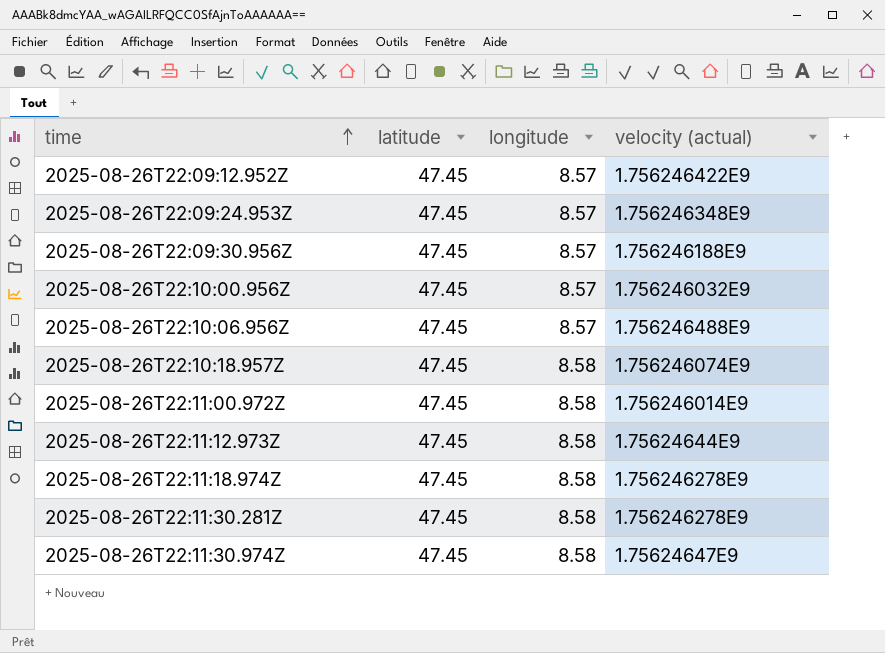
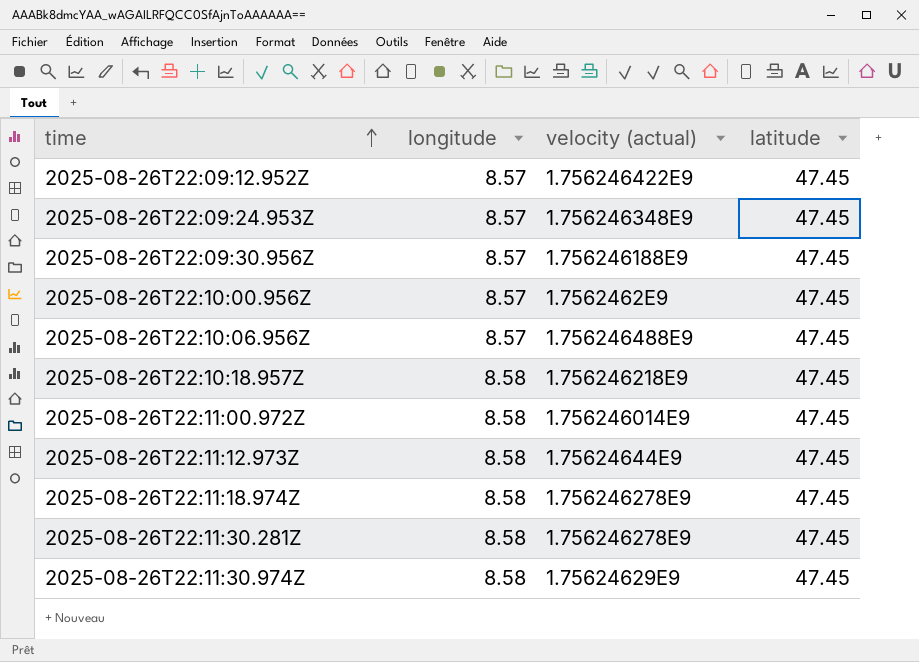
column latitude | position: 2 -> 4
2025-08-26T22:10:00.956Z | velocity (actual): 1.756246032E9 -> 1.7562462E9
2025-08-26T22:10:18.957Z | velocity (actual): 1.756246074E9 -> 1.756246218E9
2025-08-26T22:11:30.974Z | velocity (actual): 1.75624647E9 -> 1.75624629E9

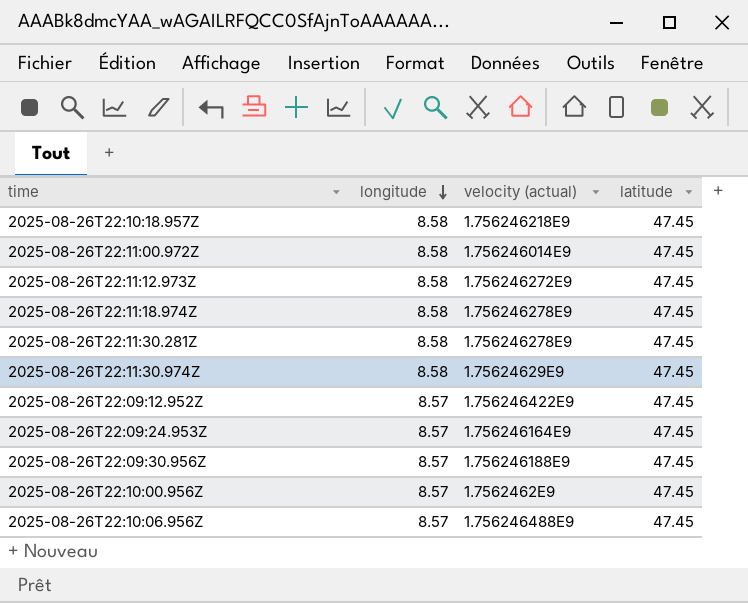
row order: time ascending -> longitude descending
2025-08-26T22:11:12.973Z | velocity (actual): 1.75624644E9 -> 1.756246272E9
2025-08-26T22:09:24.953Z | velocity (actual): 1.756246348E9 -> 1.756246164E9

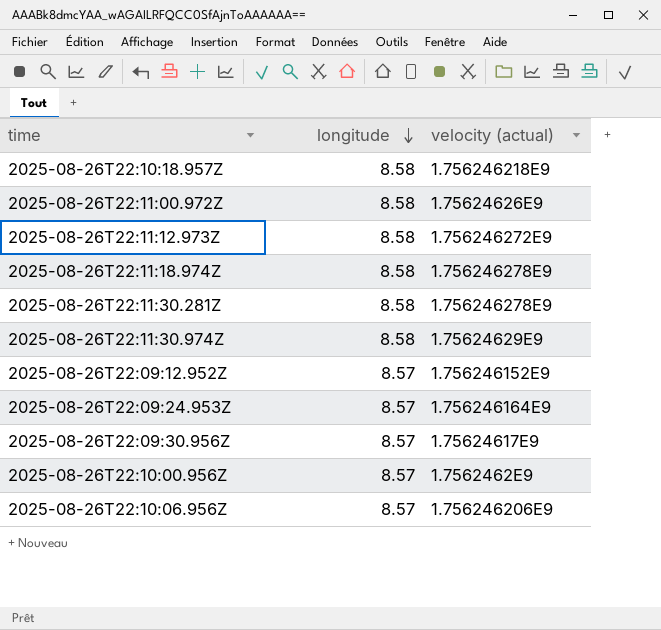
column latitude | position: 4 -> none
2025-08-26T22:11:00.972Z | velocity (actual): 1.756246014E9 -> 1.75624626E9
2025-08-26T22:09:12.952Z | velocity (actual): 1.756246422E9 -> 1.756246152E9
2025-08-26T22:09:30.956Z | velocity (actual): 1.756246188E9 -> 1.75624617E9
2025-08-26T22:10:06.956Z | velocity (actual): 1.756246488E9 -> 1.756246206E9

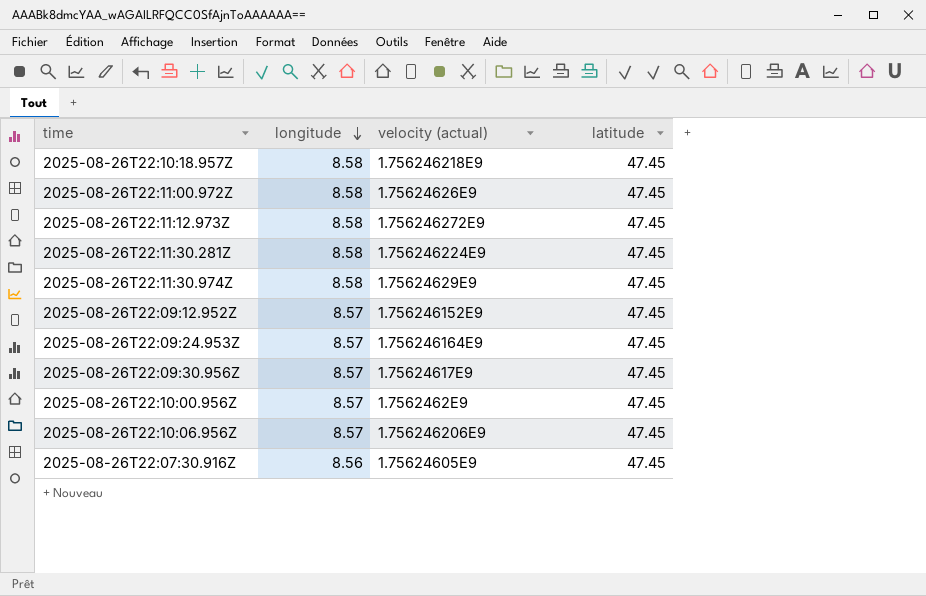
column latitude | position: none -> 4
row 2025-08-26T22:11:18.974Z: 8.58 | 1.756246278E9 -> none
2025-08-26T22:11:30.281Z | velocity (actual): 1.756246278E9 -> 1.756246224E9
row 2025-08-26T22:07:30.916Z: none -> 8.56 | 1.75624605E9 | 47.45

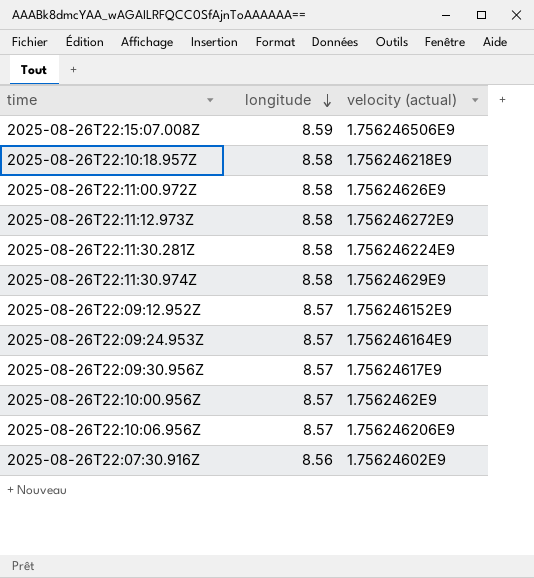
column latitude | position: 4 -> none
row 2025-08-26T22:15:07.008Z: none -> 8.59 | 1.756246506E9
2025-08-26T22:07:30.916Z | velocity (actual): 1.75624605E9 -> 1.75624602E9

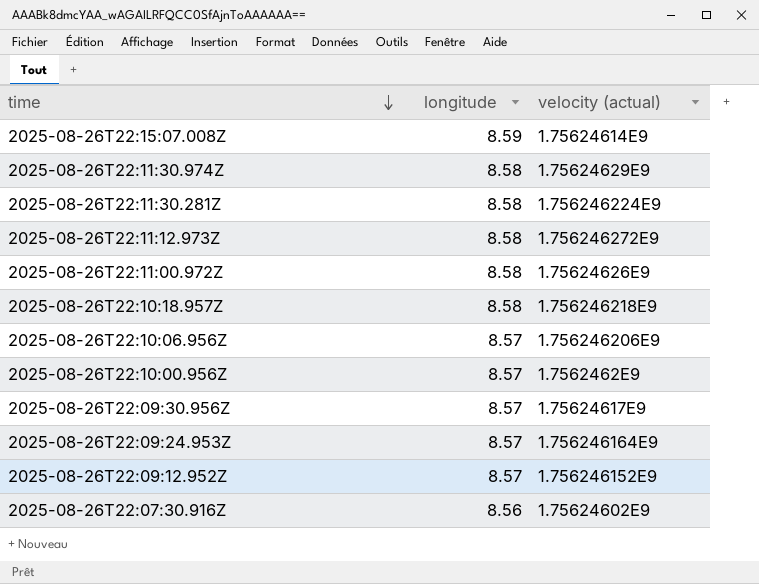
row order: longitude descending -> time descending
2025-08-26T22:15:07.008Z | velocity (actual): 1.756246506E9 -> 1.75624614E9

